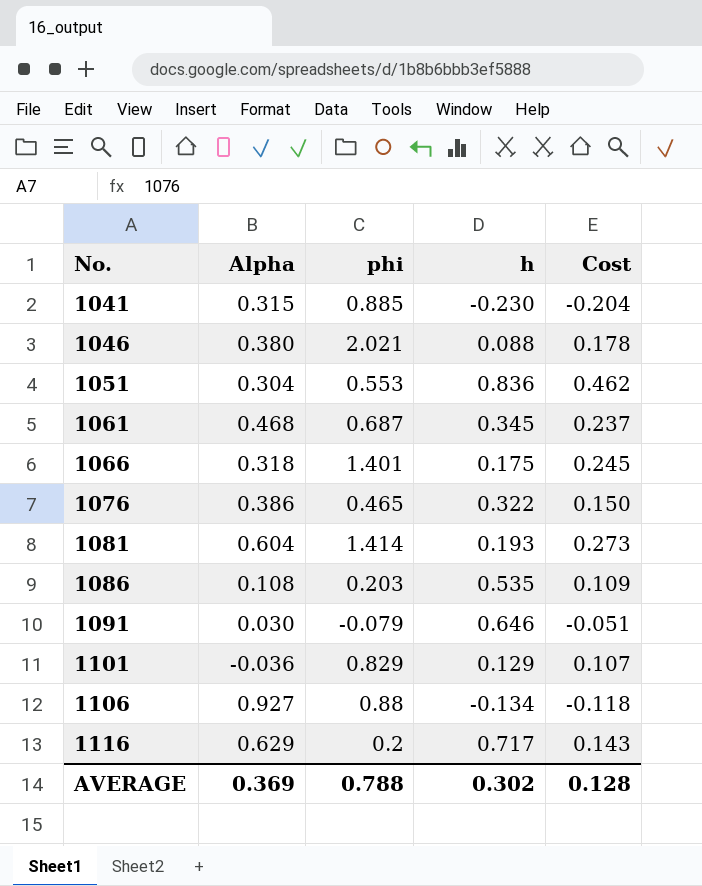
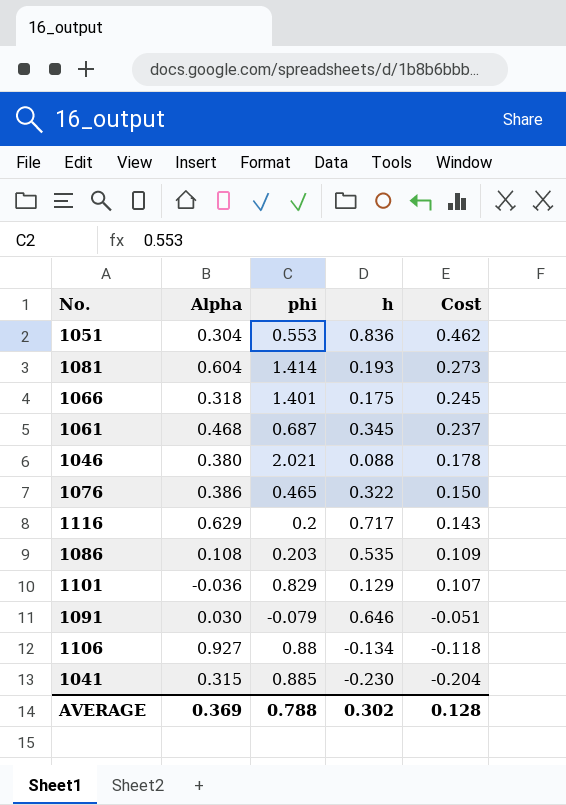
row order: No. ascending -> Cost descending

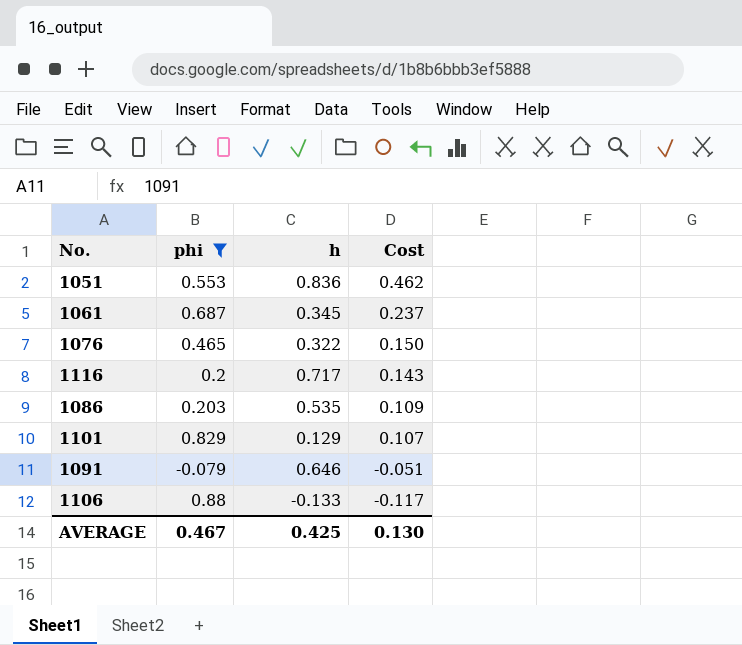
filter: none -> phi <= 0.88
column Alpha | position: 2 -> none
1106 | h: -0.134 -> -0.133
1106 | Cost: -0.118 -> -0.117
AVERAGE | phi: 0.788 -> 0.467
AVERAGE | h: 0.302 -> 0.425
AVERAGE | Cost: 0.128 -> 0.130

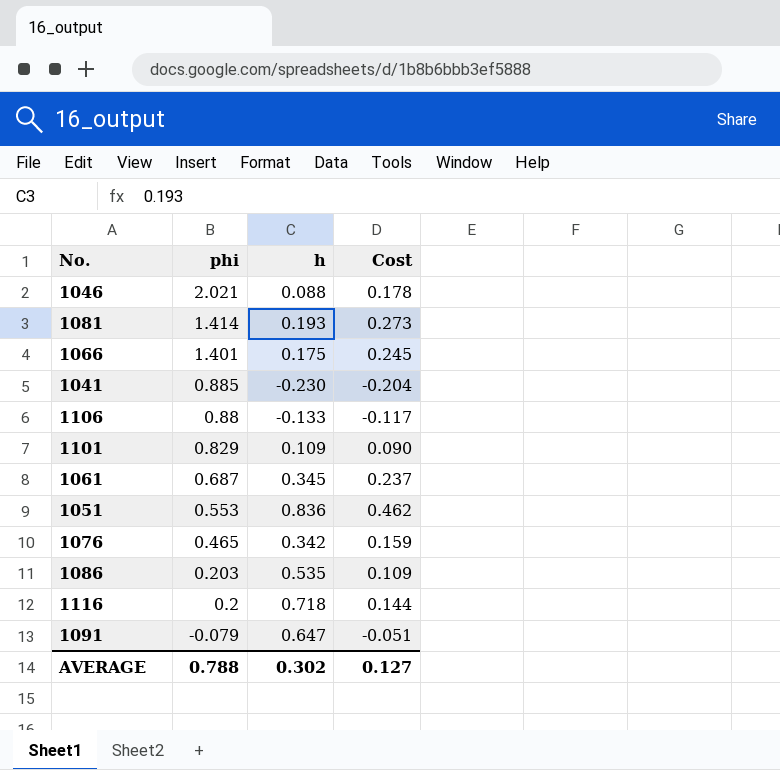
filter: phi <= 0.88 -> none
row order: Cost descending -> phi descending
1101 | h: 0.129 -> 0.109
1101 | Cost: 0.107 -> 0.090
1076 | h: 0.322 -> 0.342
1076 | Cost: 0.150 -> 0.159
1116 | h: 0.717 -> 0.718
1116 | Cost: 0.143 -> 0.144
1091 | h: 0.646 -> 0.647
AVERAGE | phi: 0.467 -> 0.788
AVERAGE | h: 0.425 -> 0.302
AVERAGE | Cost: 0.130 -> 0.127

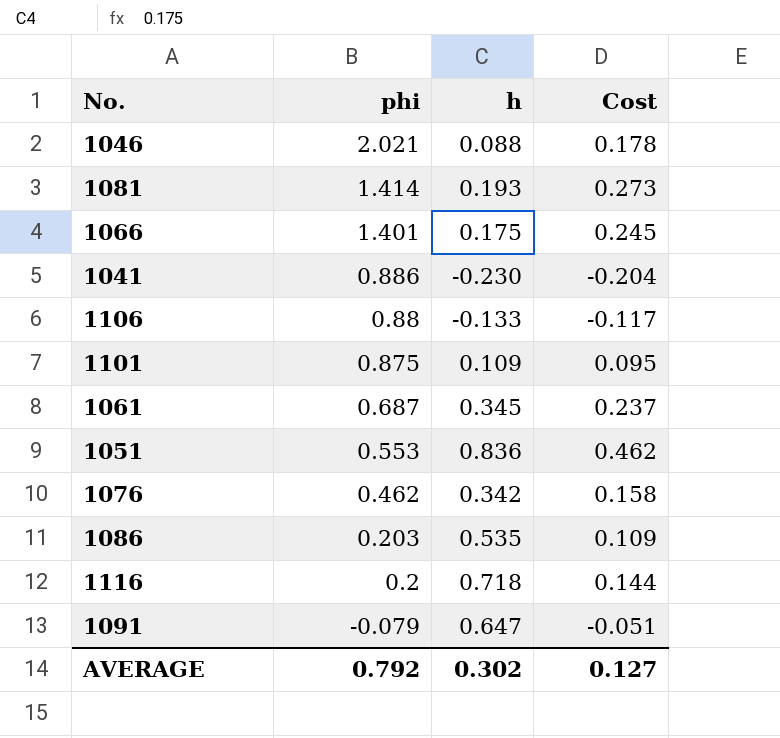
1041 | phi: 0.885 -> 0.886
1101 | phi: 0.829 -> 0.875
1101 | Cost: 0.090 -> 0.095
1076 | phi: 0.465 -> 0.462
1076 | Cost: 0.159 -> 0.158
AVERAGE | phi: 0.788 -> 0.792

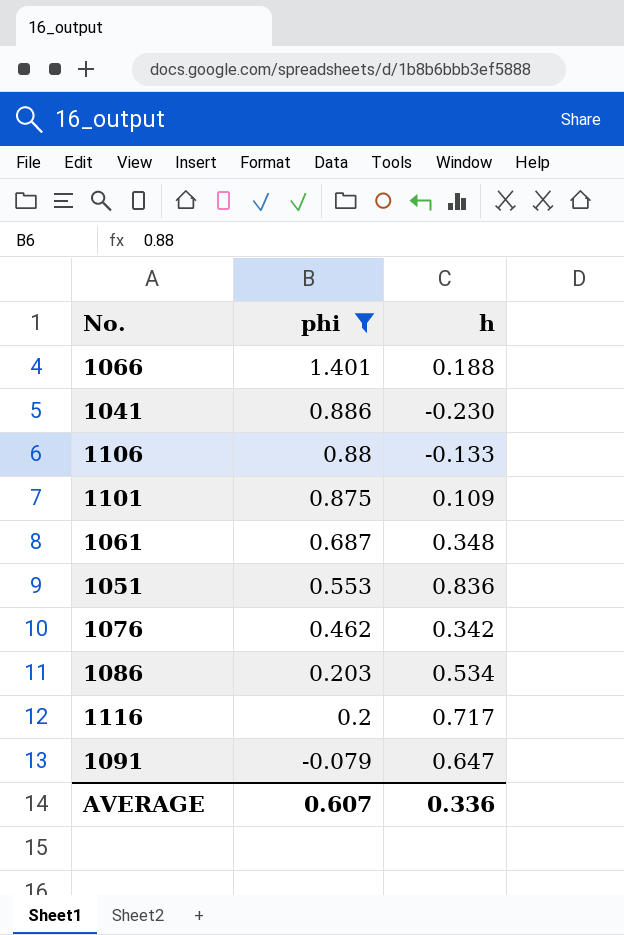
filter: none -> phi <= 1.401
column Cost | formula: [phi] * [h] -> none
1066 | h: 0.175 -> 0.188
1061 | h: 0.345 -> 0.348
1086 | h: 0.535 -> 0.534
1116 | h: 0.718 -> 0.717
AVERAGE | phi: 0.792 -> 0.607
AVERAGE | h: 0.302 -> 0.336

